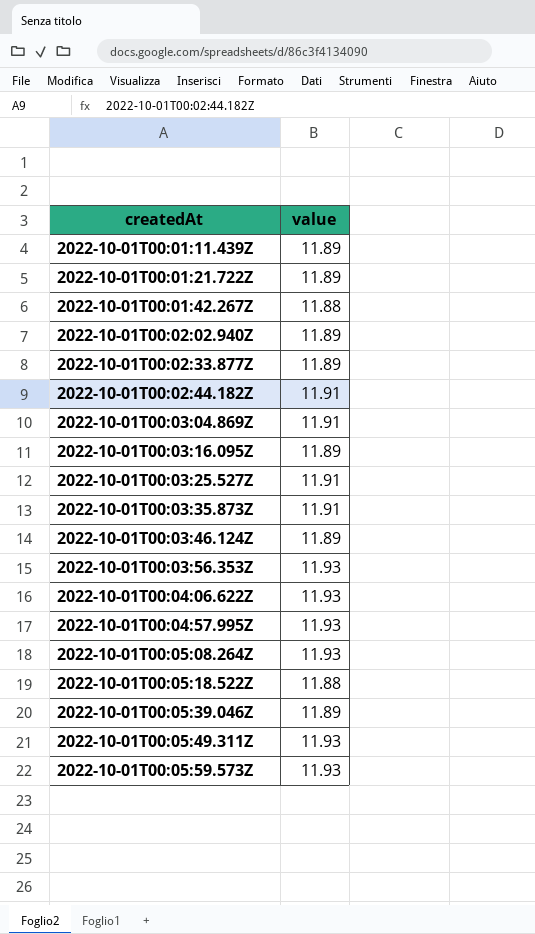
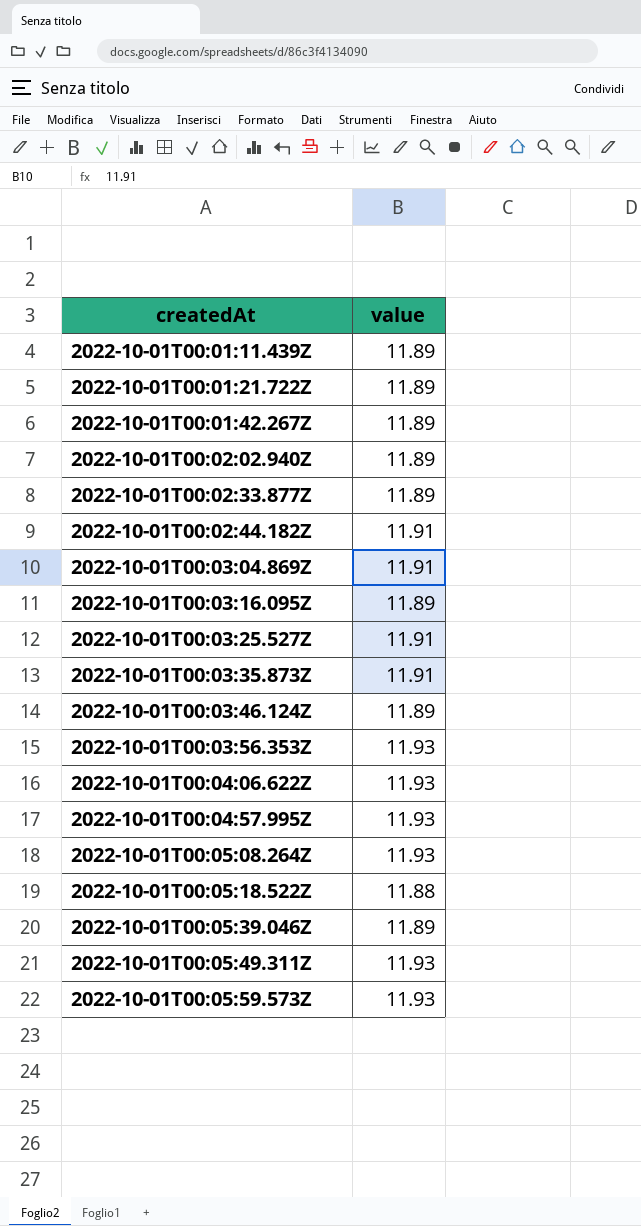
2022-10-01T00:01:42.267Z | value: 11.88 -> 11.89

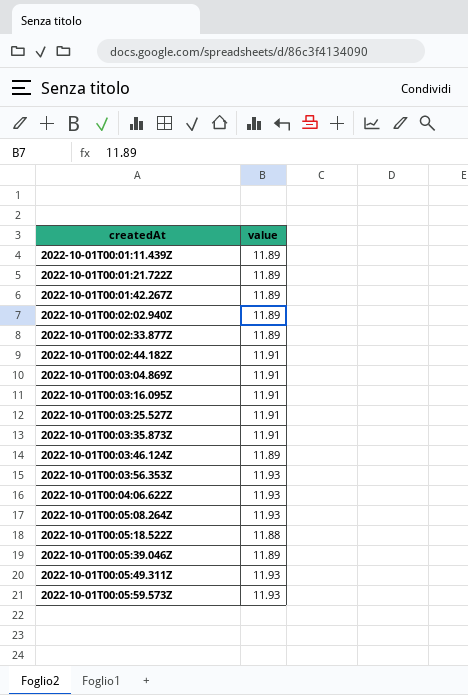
row 2022-10-01T00:04:57.995Z: 11.93 -> none
2022-10-01T00:03:16.095Z | value: 11.89 -> 11.91

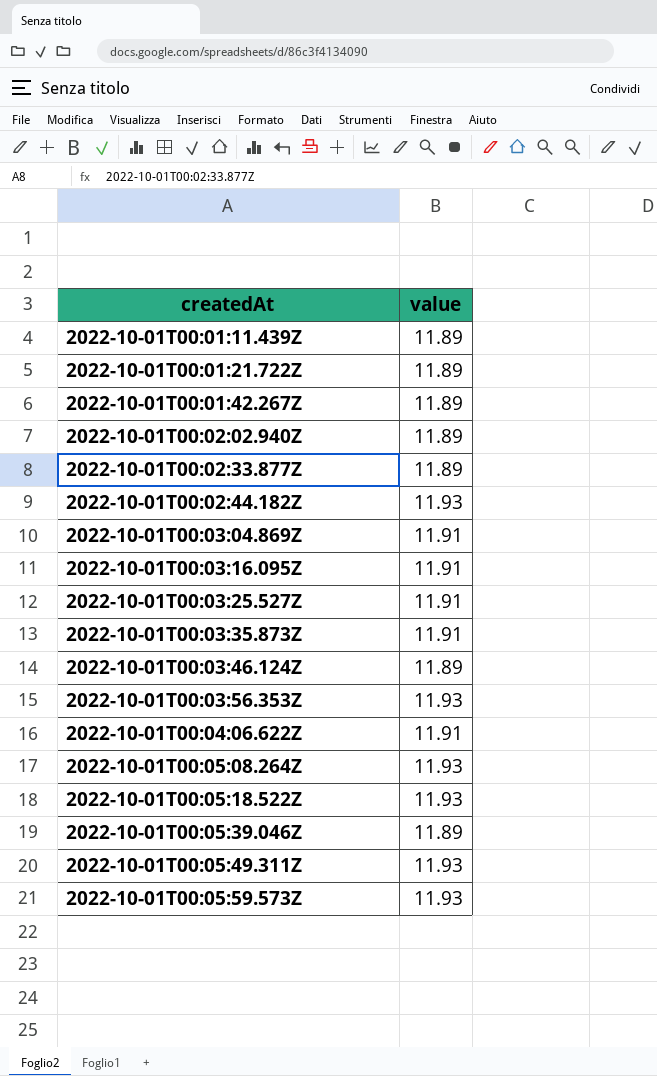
2022-10-01T00:02:44.182Z | value: 11.91 -> 11.93
2022-10-01T00:04:06.622Z | value: 11.93 -> 11.91
2022-10-01T00:05:18.522Z | value: 11.88 -> 11.93

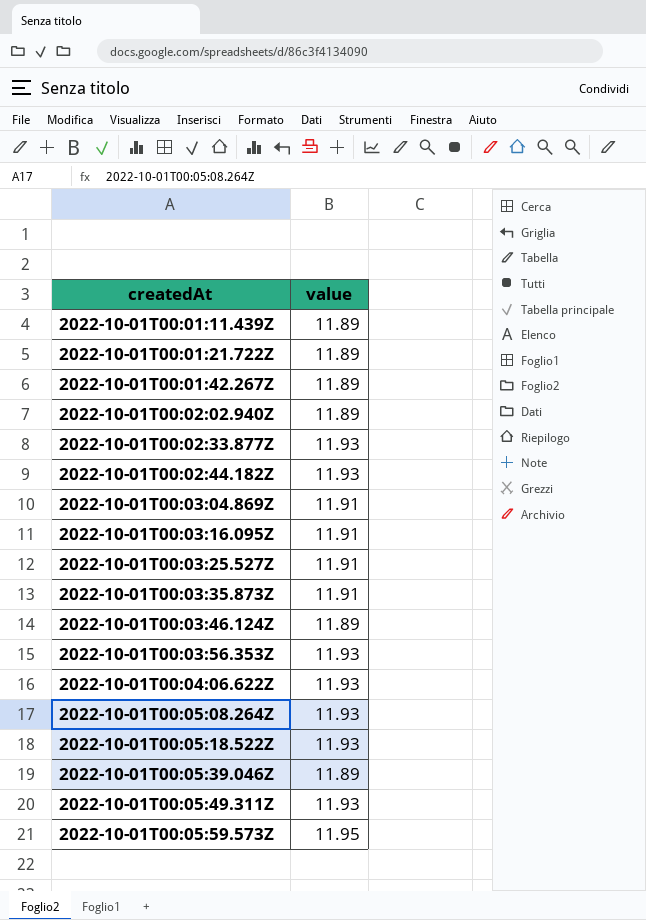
2022-10-01T00:02:33.877Z | value: 11.89 -> 11.93
2022-10-01T00:04:06.622Z | value: 11.91 -> 11.93
2022-10-01T00:05:59.573Z | value: 11.93 -> 11.95

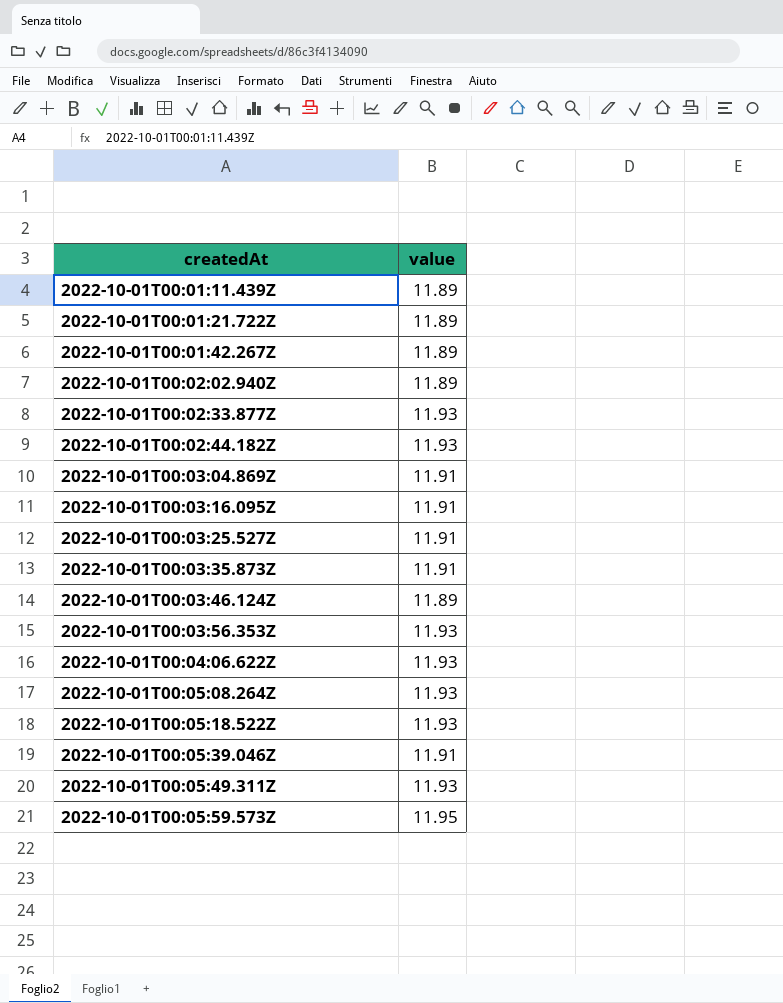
2022-10-01T00:05:39.046Z | value: 11.89 -> 11.91

